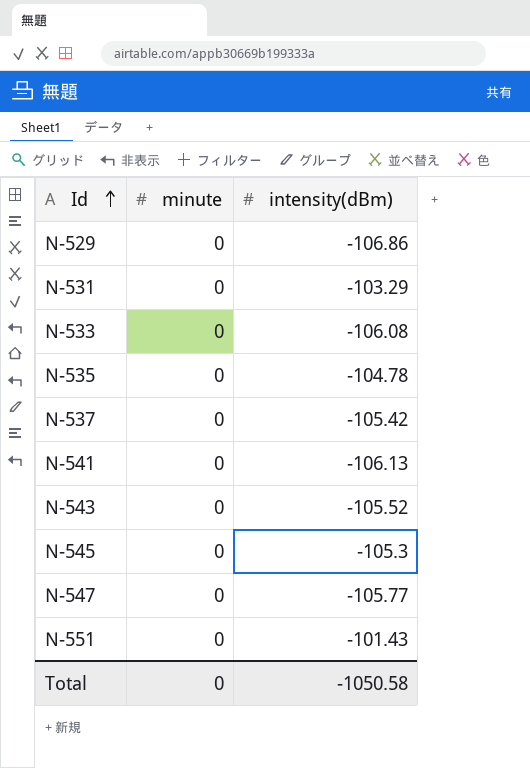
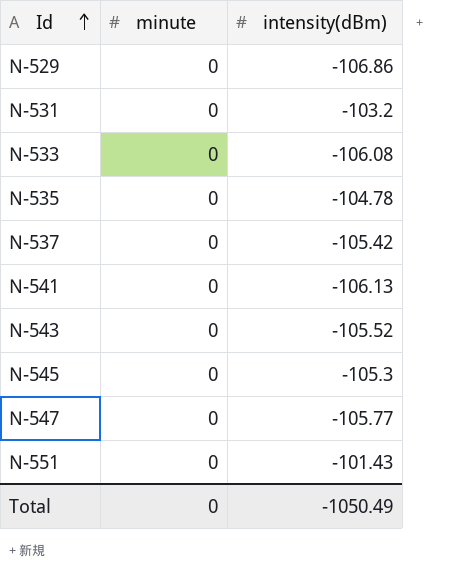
N-531 | intensity(dBm): -103.29 -> -103.2
Total | intensity(dBm): -1050.58 -> -1050.49

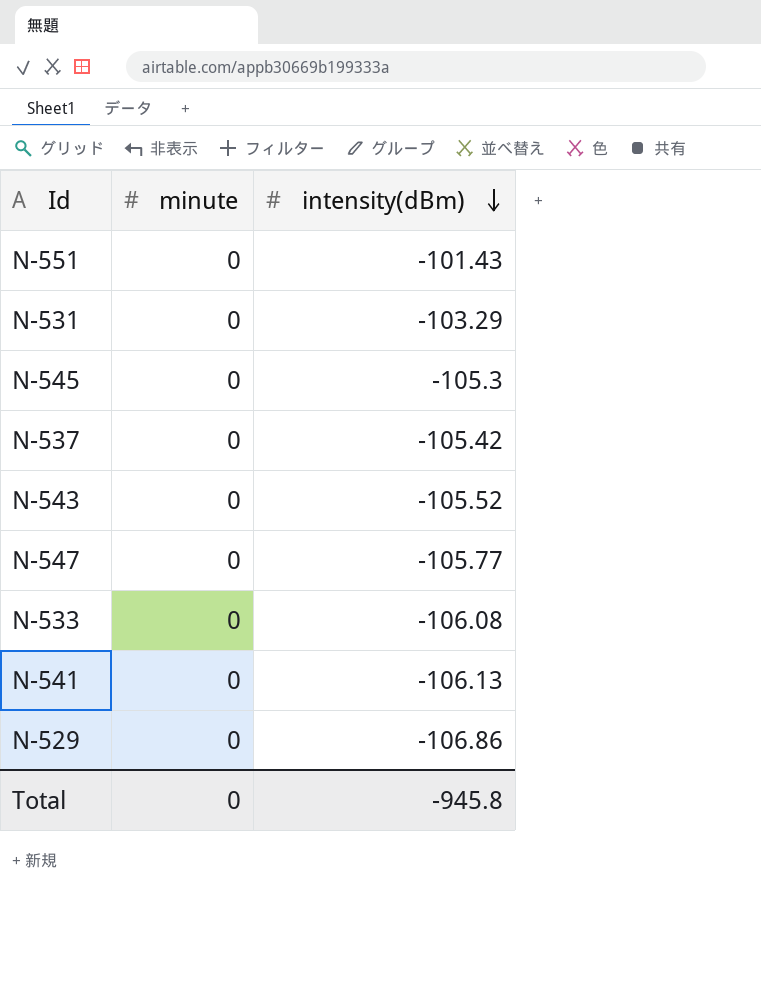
row order: Id ascending -> intensity(dBm) descending
row N-535: 0 | -104.78 -> none
N-531 | intensity(dBm): -103.2 -> -103.29
Total | intensity(dBm): -1050.49 -> -945.8

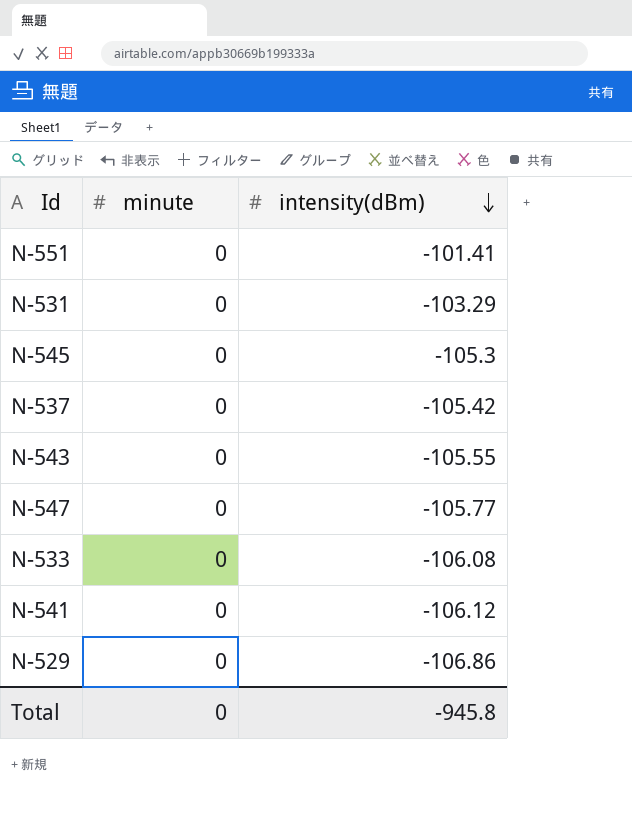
N-551 | intensity(dBm): -101.43 -> -101.41
N-543 | intensity(dBm): -105.52 -> -105.55
N-541 | intensity(dBm): -106.13 -> -106.12

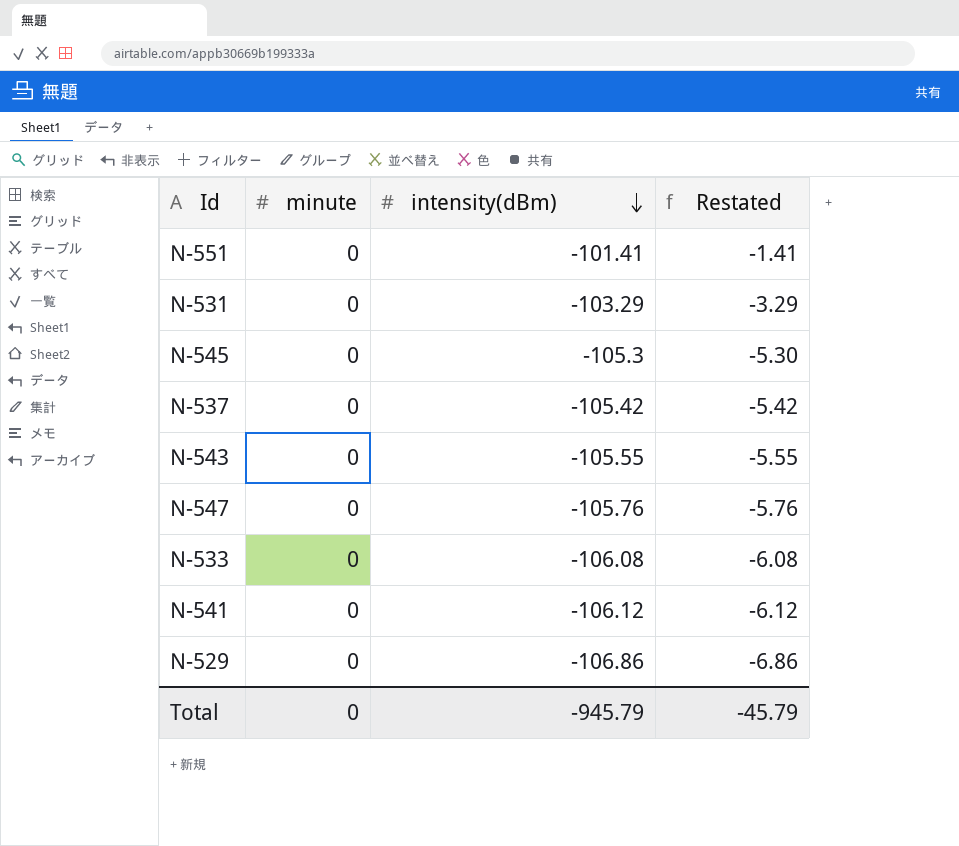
column Restated | formula: none -> [intensity(dBm)] + 100
N-547 | intensity(dBm): -105.77 -> -105.76
Total | intensity(dBm): -945.8 -> -945.79

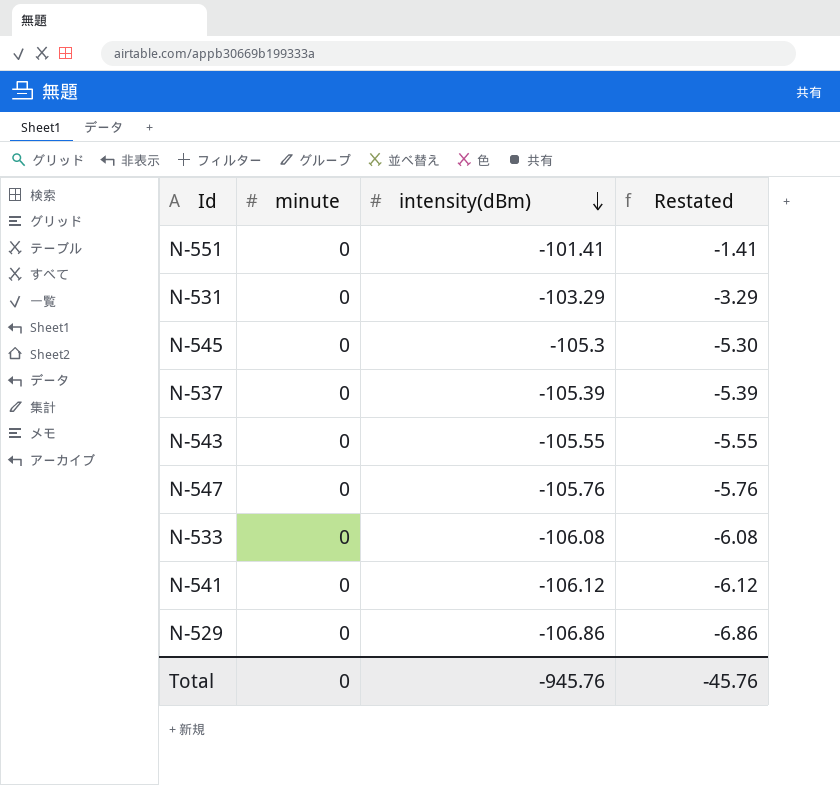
N-537 | intensity(dBm): -105.42 -> -105.39
N-537 | Restated: -5.42 -> -5.39
Total | intensity(dBm): -945.79 -> -945.76
Total | Restated: -45.79 -> -45.76

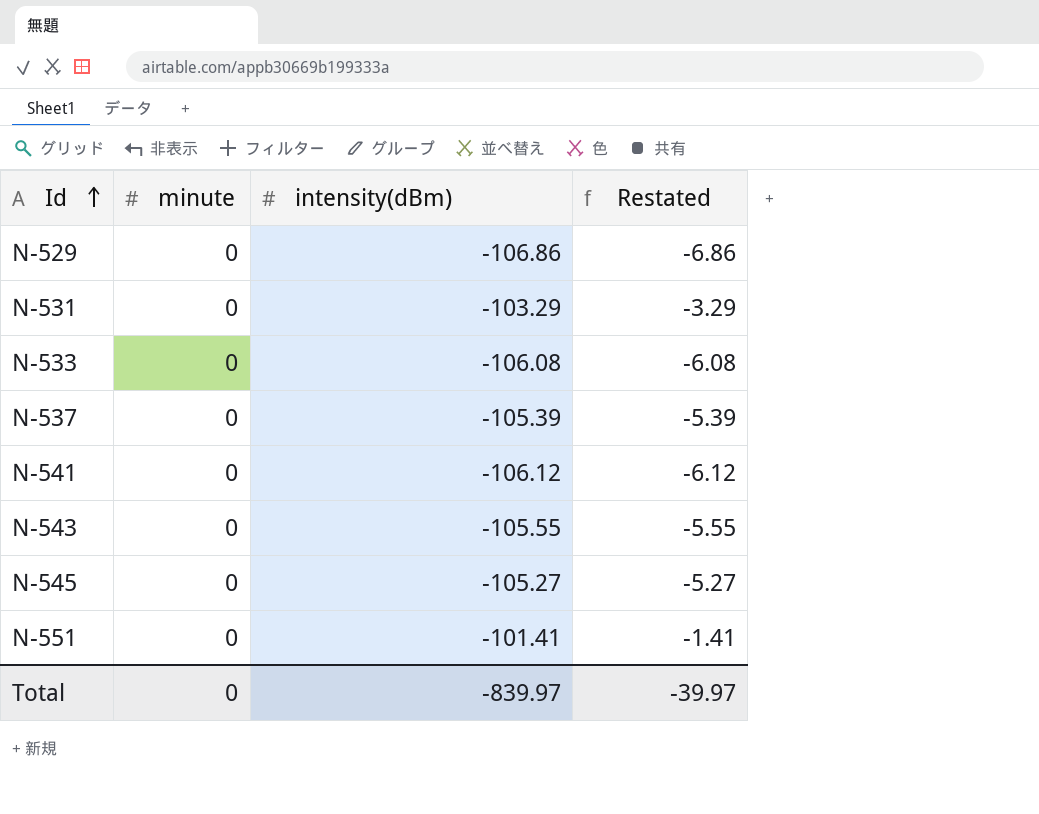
row order: intensity(dBm) descending -> Id ascending
row N-547: 0 | -105.76 | -5.76 -> none
N-545 | intensity(dBm): -105.3 -> -105.27
N-545 | Restated: -5.30 -> -5.27
Total | intensity(dBm): -945.76 -> -839.97
Total | Restated: -45.76 -> -39.97

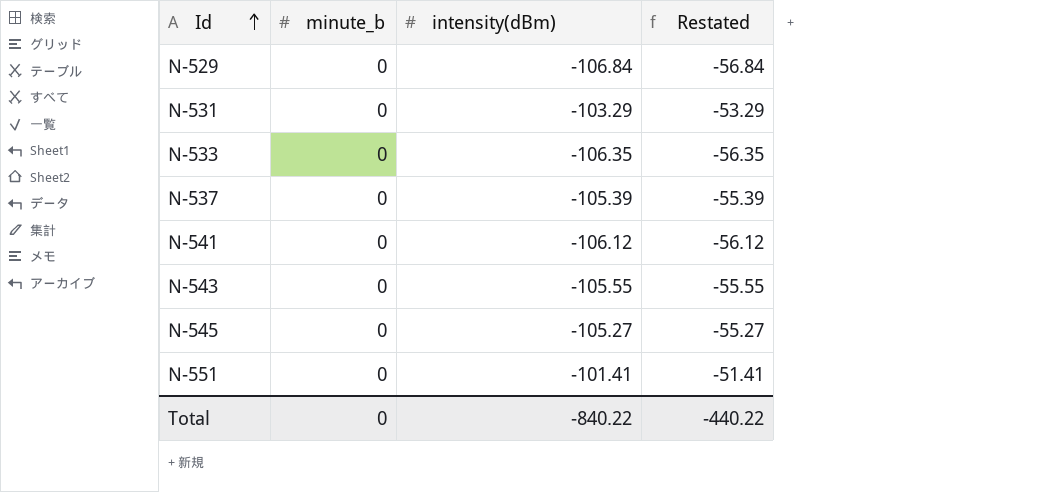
column name: minute -> minute_b
column Restated | formula: [intensity(dBm)] + 100 -> [intensity(dBm)] + 50
N-529 | intensity(dBm): -106.86 -> -106.84
N-533 | intensity(dBm): -106.08 -> -106.35
Total | intensity(dBm): -839.97 -> -840.22
Total | Restated: -39.97 -> -440.22

